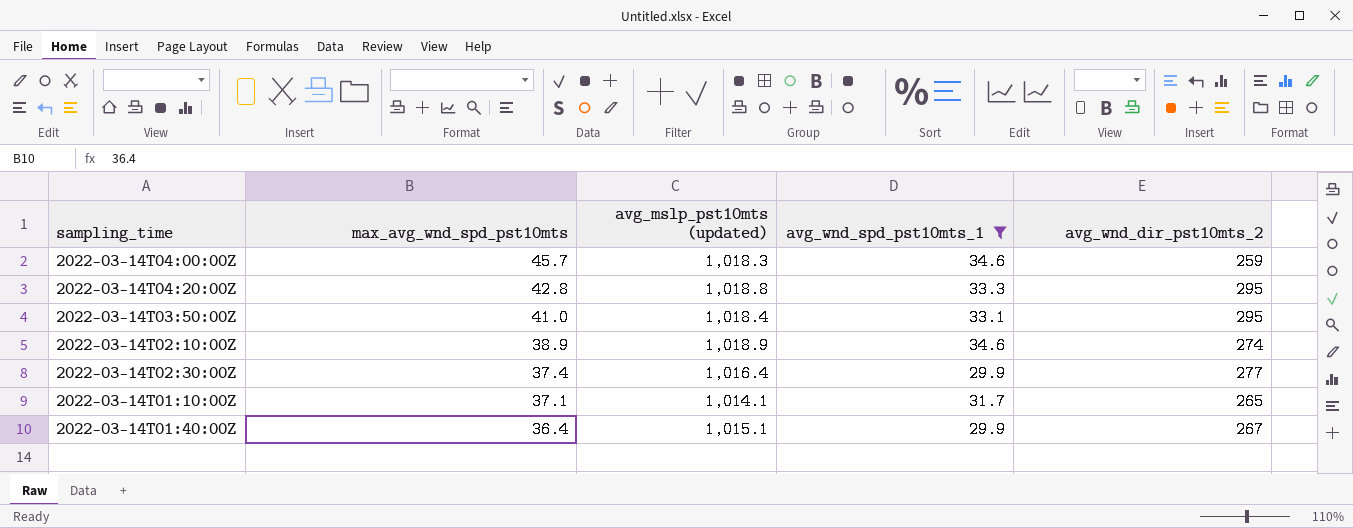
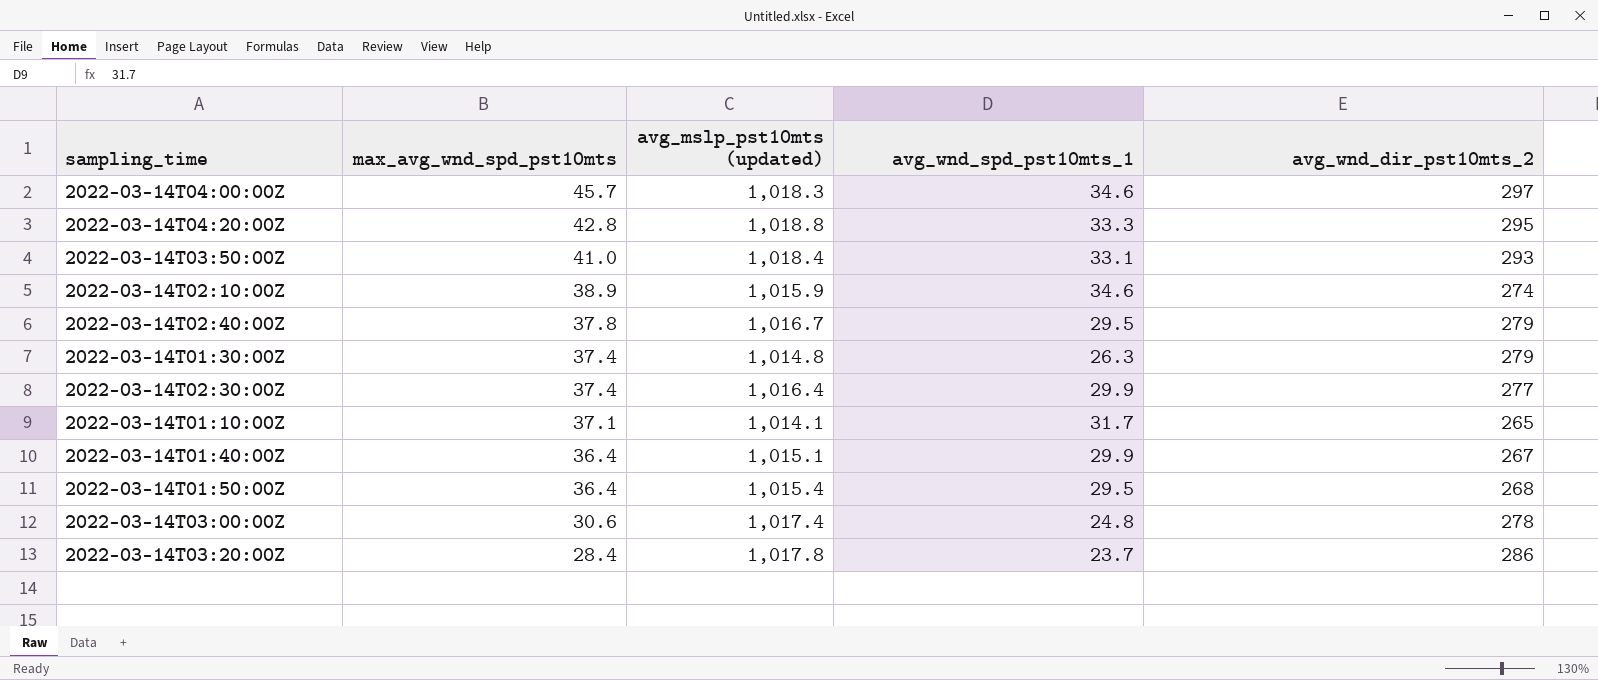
filter: avg_wnd_spd_pst10mts_1 >= 29.9 -> none
2022-03-14T04:00:00Z | avg_wnd_dir_pst10mts_2: 259 -> 297
2022-03-14T03:50:00Z | avg_wnd_dir_pst10mts_2: 295 -> 293
2022-03-14T02:10:00Z | avg_mslp_pst10mts (updated): 1,018.9 -> 1,015.9

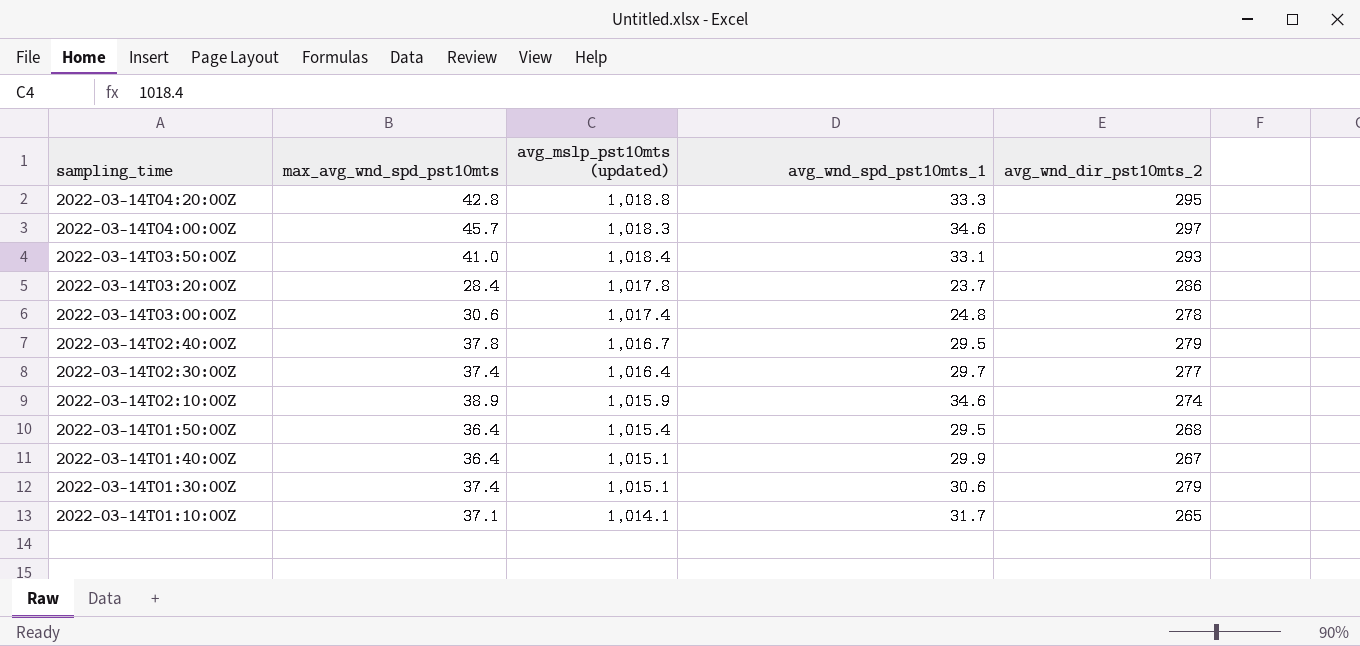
row order: max_avg_wnd_spd_pst10mts descending -> sampling_time descending
2022-03-14T02:30:00Z | avg_wnd_spd_pst10mts_1: 29.9 -> 29.7
2022-03-14T01:30:00Z | avg_mslp_pst10mts (updated): 1,014.8 -> 1,015.1
2022-03-14T01:30:00Z | avg_wnd_spd_pst10mts_1: 26.3 -> 30.6

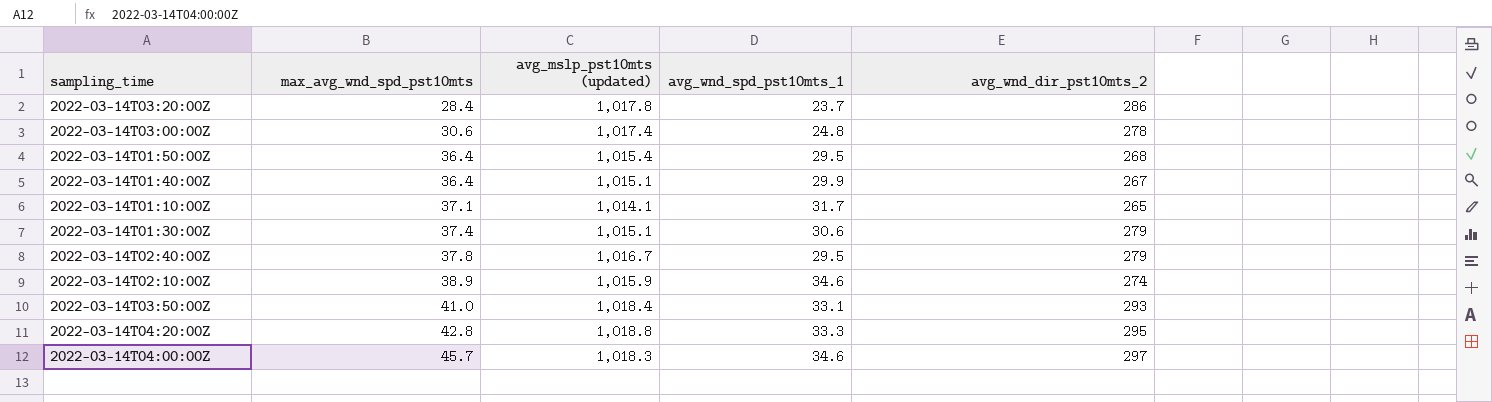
row order: sampling_time descending -> max_avg_wnd_spd_pst10mts ascending
row 2022-03-14T02:30:00Z: 37.4 | 1,016.4 | 29.7 | 277 -> none

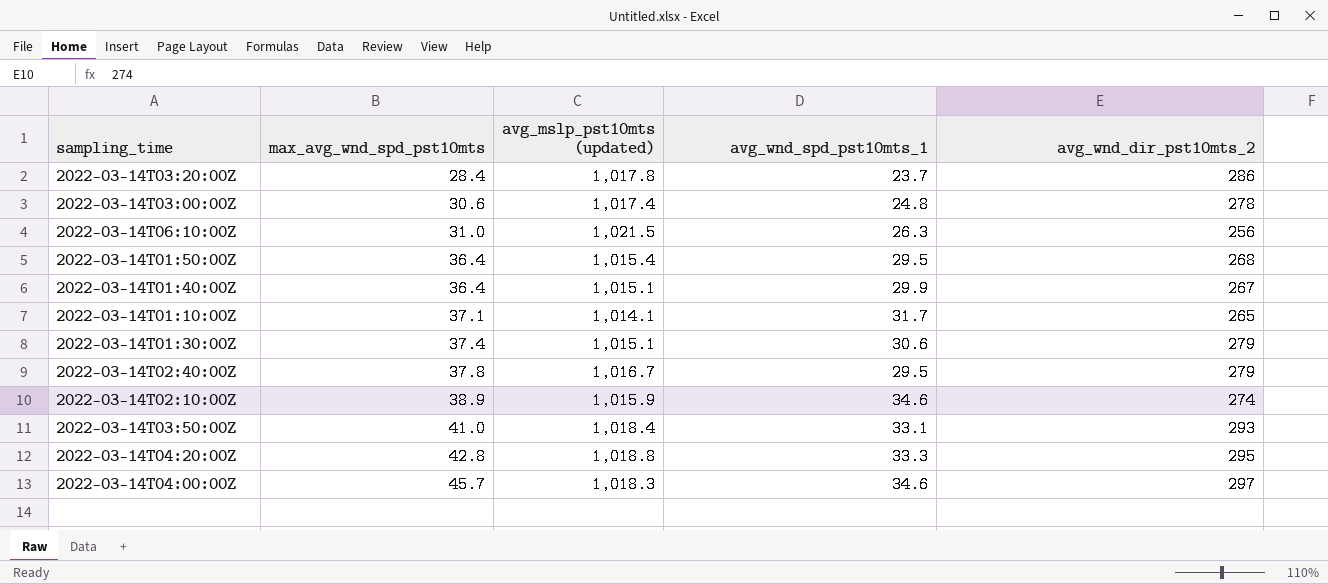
row 2022-03-14T06:10:00Z: none -> 31.0 | 1,021.5 | 26.3 | 256

